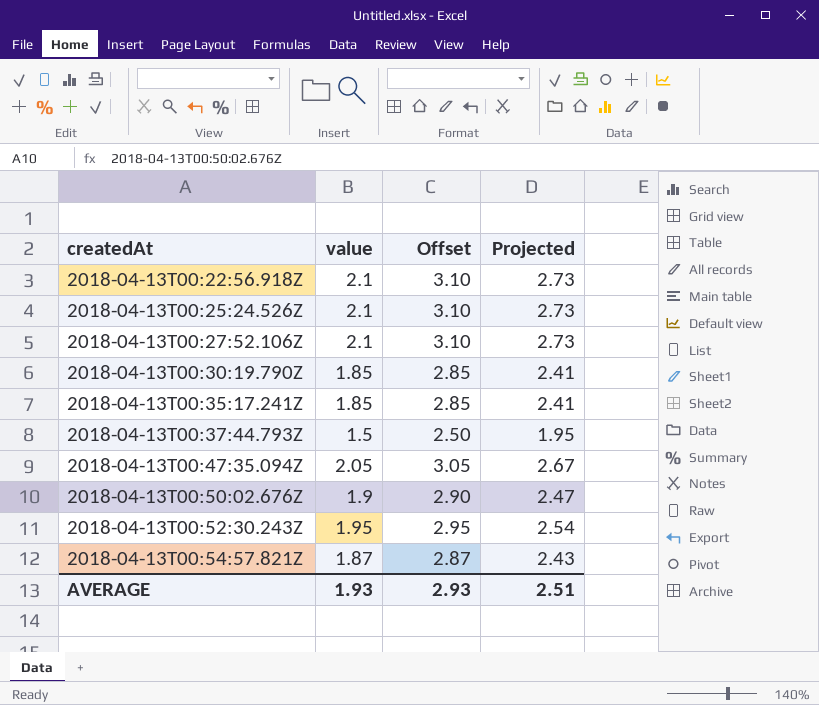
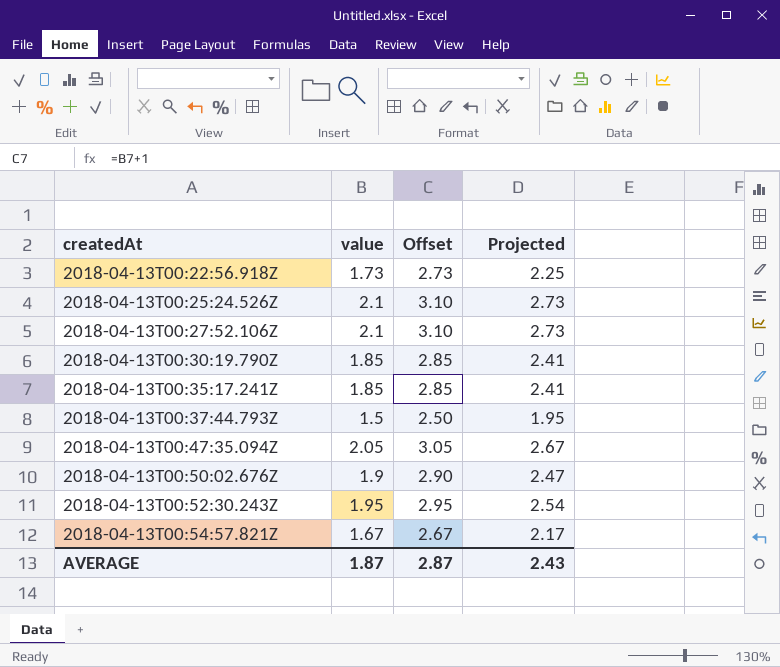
2018-04-13T00:22:56.918Z | value: 2.1 -> 1.73
2018-04-13T00:22:56.918Z | Offset: 3.10 -> 2.73
2018-04-13T00:22:56.918Z | Projected: 2.73 -> 2.25
2018-04-13T00:54:57.821Z | value: 1.87 -> 1.67
2018-04-13T00:54:57.821Z | Offset: 2.87 -> 2.67
2018-04-13T00:54:57.821Z | Projected: 2.43 -> 2.17
AVERAGE | value: 1.93 -> 1.87
AVERAGE | Offset: 2.93 -> 2.87
AVERAGE | Projected: 2.51 -> 2.43

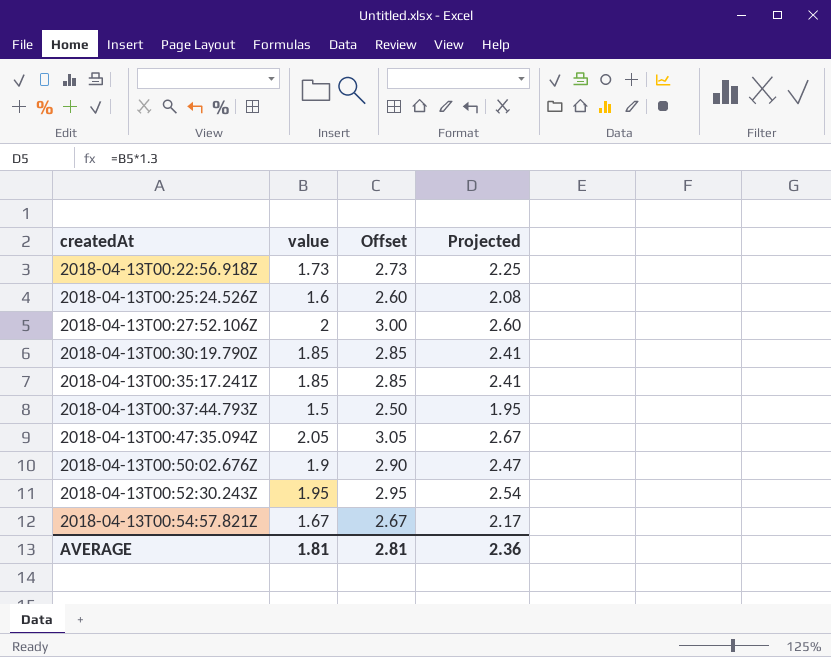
2018-04-13T00:25:24.526Z | value: 2.1 -> 1.6
2018-04-13T00:25:24.526Z | Offset: 3.10 -> 2.60
2018-04-13T00:25:24.526Z | Projected: 2.73 -> 2.08
2018-04-13T00:27:52.106Z | value: 2.1 -> 2
2018-04-13T00:27:52.106Z | Offset: 3.10 -> 3.00
2018-04-13T00:27:52.106Z | Projected: 2.73 -> 2.60
AVERAGE | value: 1.87 -> 1.81
AVERAGE | Offset: 2.87 -> 2.81
AVERAGE | Projected: 2.43 -> 2.36

